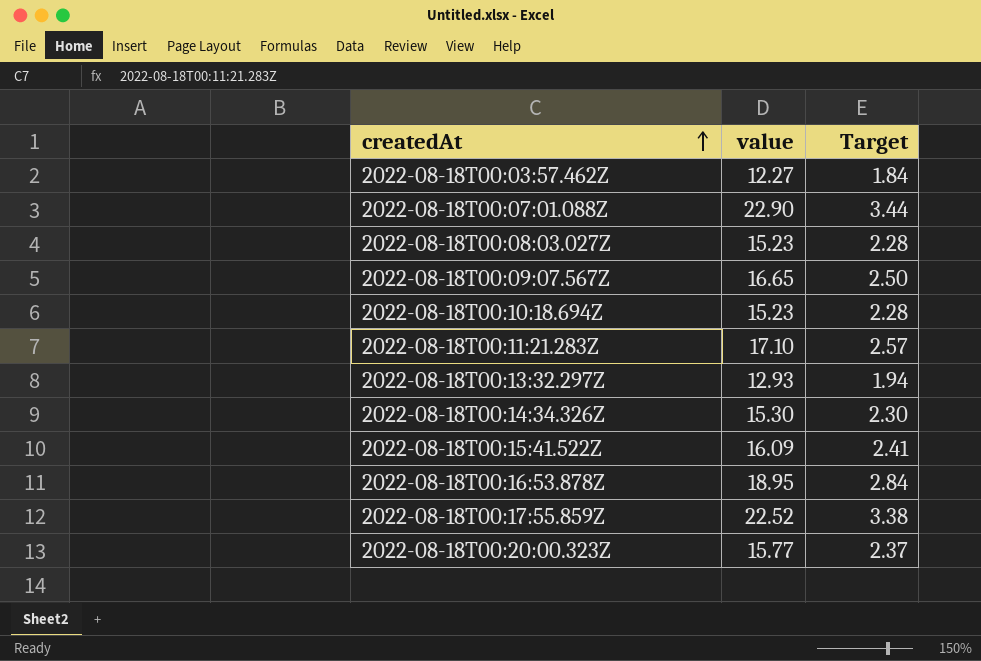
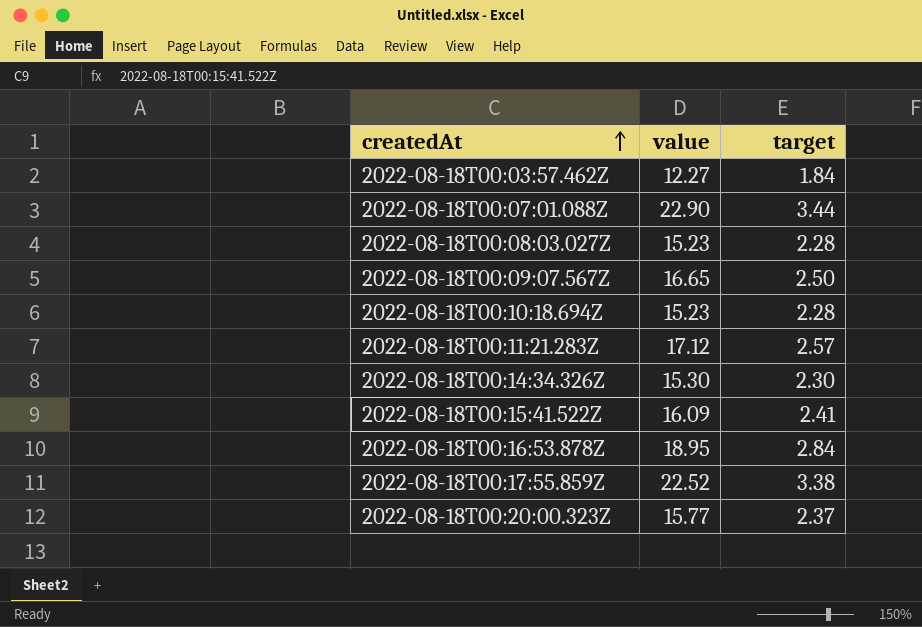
column name: Target -> target
row 2022-08-18T00:13:32.297Z: 12.93 | 1.94 -> none
2022-08-18T00:11:21.283Z | value: 17.10 -> 17.12

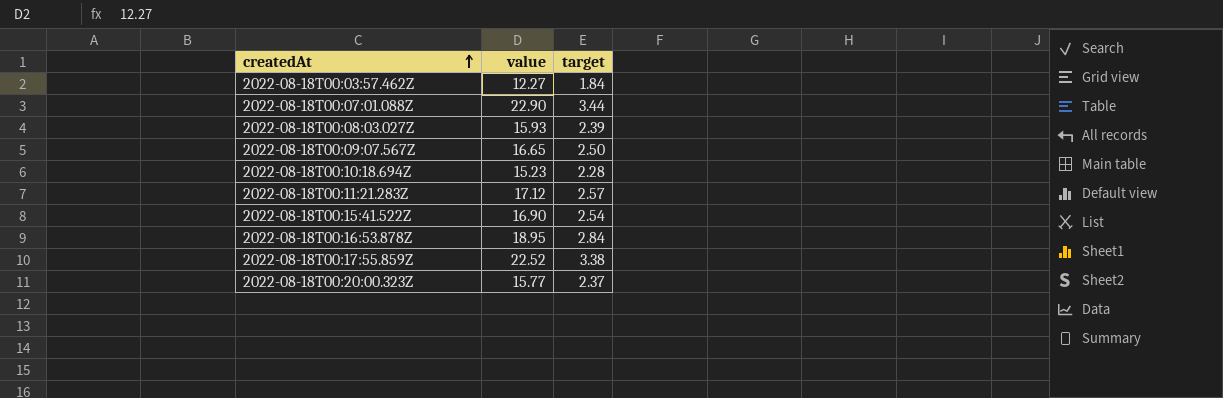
row 2022-08-18T00:14:34.326Z: 15.30 | 2.30 -> none
2022-08-18T00:08:03.027Z | value: 15.23 -> 15.93
2022-08-18T00:08:03.027Z | target: 2.28 -> 2.39
2022-08-18T00:15:41.522Z | value: 16.09 -> 16.90
2022-08-18T00:15:41.522Z | target: 2.41 -> 2.54

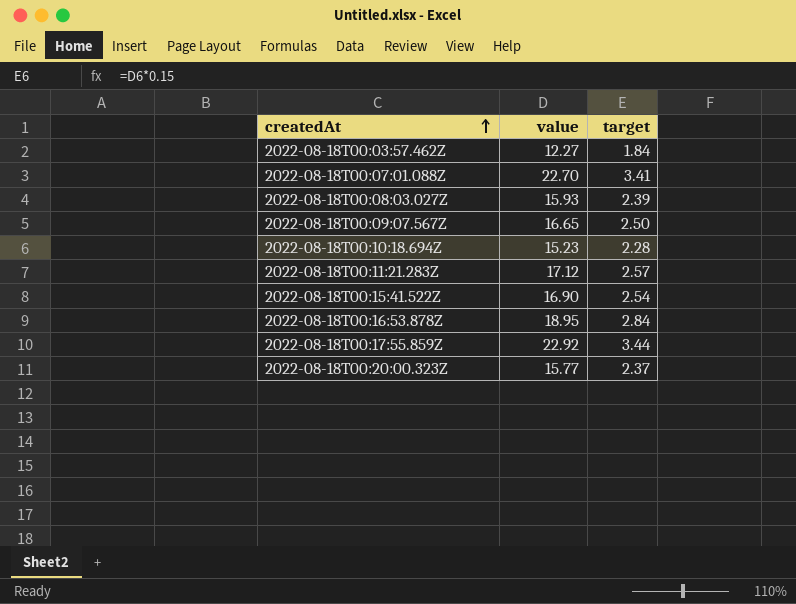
2022-08-18T00:07:01.088Z | value: 22.90 -> 22.70
2022-08-18T00:07:01.088Z | target: 3.44 -> 3.41
2022-08-18T00:17:55.859Z | value: 22.52 -> 22.92
2022-08-18T00:17:55.859Z | target: 3.38 -> 3.44

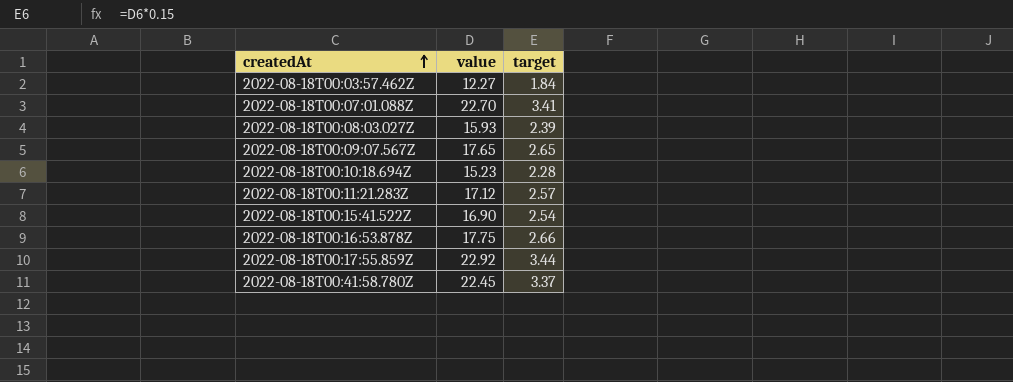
row 2022-08-18T00:20:00.323Z: 15.77 | 2.37 -> none
2022-08-18T00:09:07.567Z | value: 16.65 -> 17.65
2022-08-18T00:09:07.567Z | target: 2.50 -> 2.65
2022-08-18T00:16:53.878Z | value: 18.95 -> 17.75
2022-08-18T00:16:53.878Z | target: 2.84 -> 2.66
row 2022-08-18T00:41:58.780Z: none -> 22.45 | 3.37

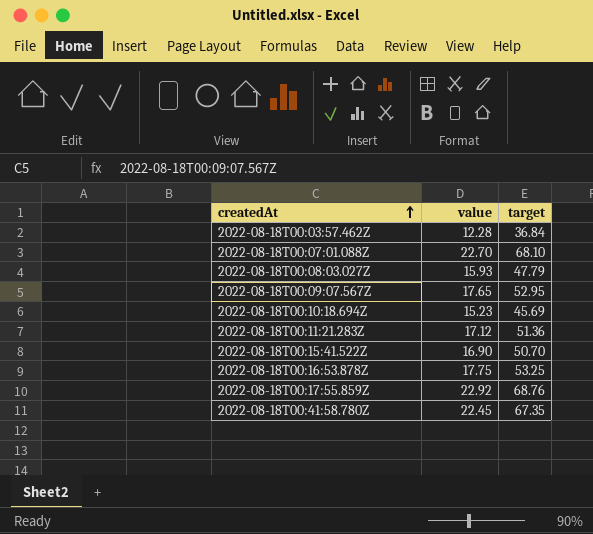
column target | formula: [value] * 0.15 -> [value] * 3
2022-08-18T00:03:57.462Z | value: 12.27 -> 12.28

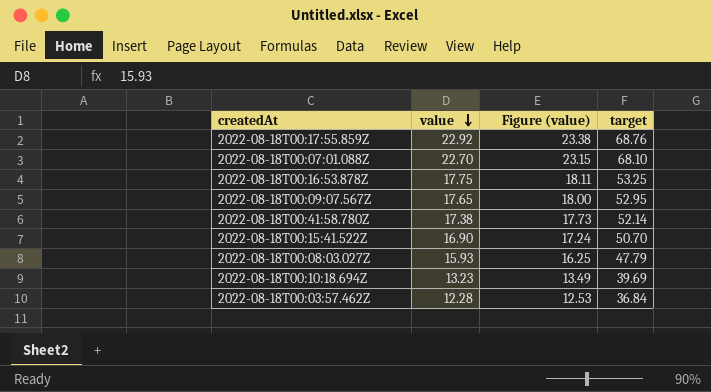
row order: createdAt ascending -> value descending
column Figure (value) | formula: none -> [value] * 1.02
row 2022-08-18T00:11:21.283Z: 17.12 | 51.36 -> none
2022-08-18T00:41:58.780Z | value: 22.45 -> 17.38
2022-08-18T00:41:58.780Z | target: 67.35 -> 52.14
2022-08-18T00:10:18.694Z | value: 15.23 -> 13.23
2022-08-18T00:10:18.694Z | target: 45.69 -> 39.69

